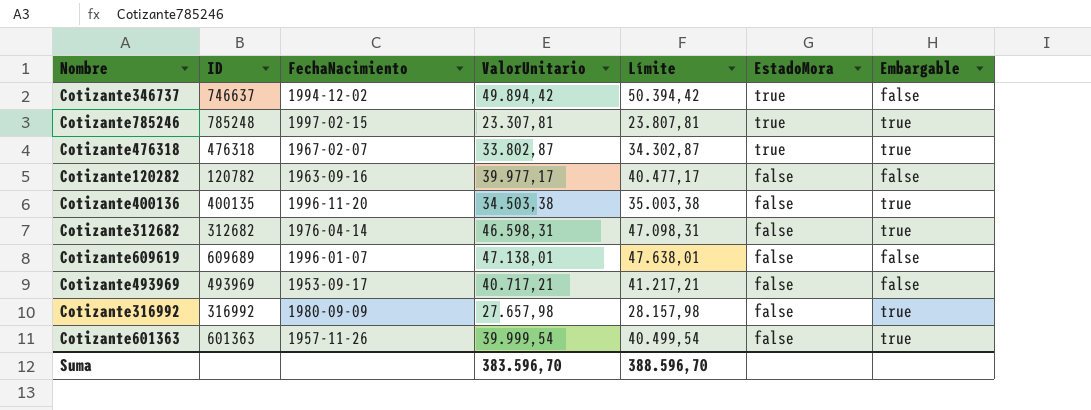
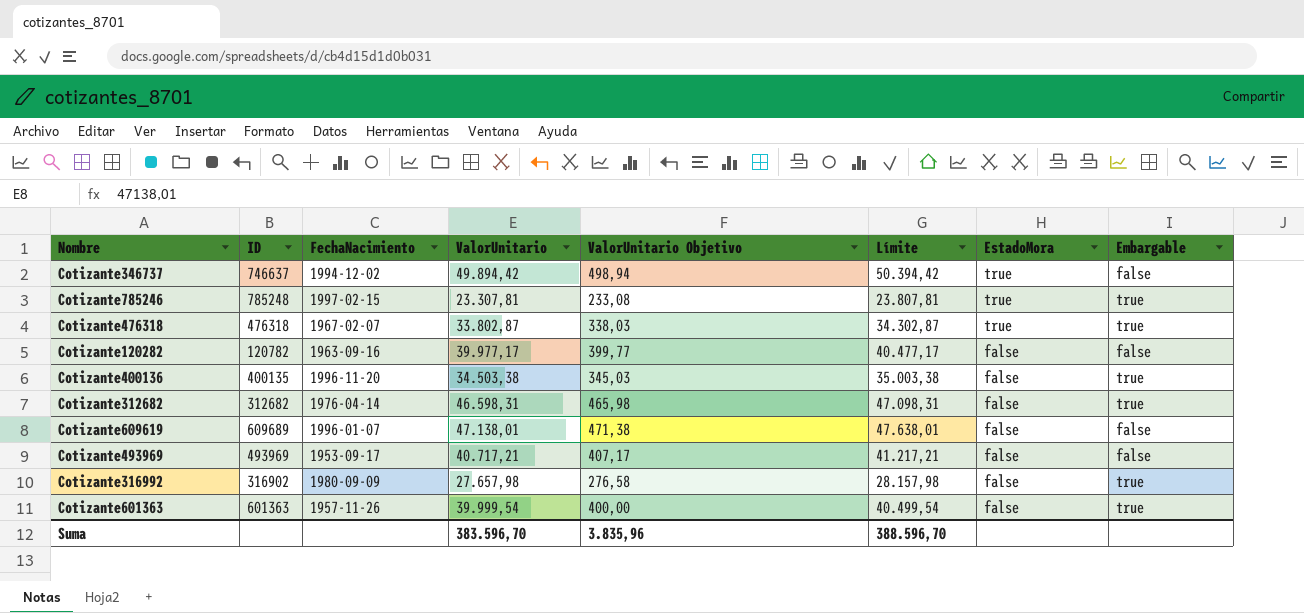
column ValorUnitario Objetivo | formula: none -> [ValorUnitario] * 0,01
Cotizante316992 | ID: 316992 -> 316902

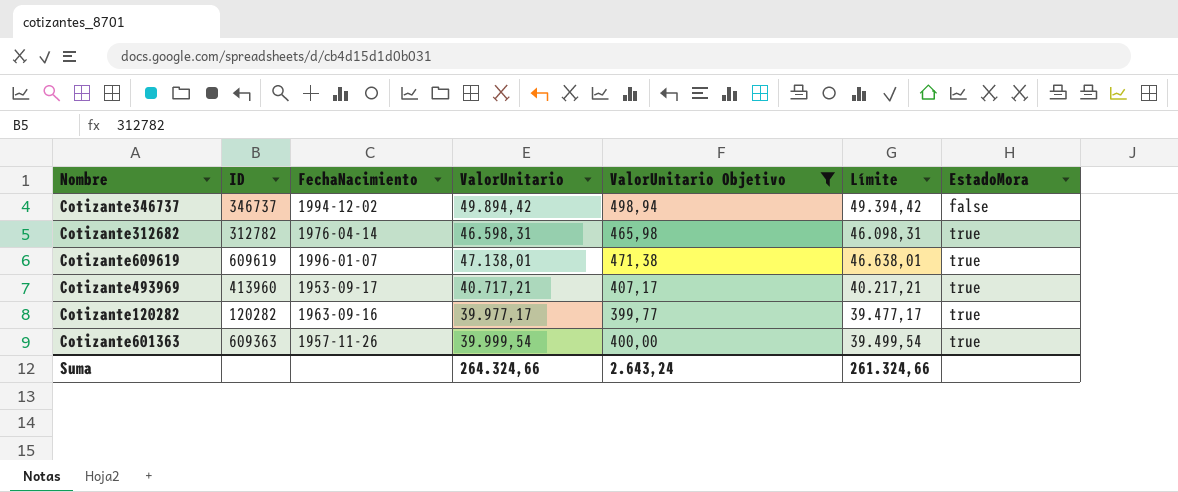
filter: none -> ValorUnitario Objetivo >= 399,77
row order: EstadoMora descending -> EstadoMora ascending
column Embargable | position: 8 -> none
column Límite | formula: [ValorUnitario] + 500 -> [ValorUnitario] - 500
Cotizante346737 | ID: 746637 -> 346737
Cotizante346737 | EstadoMora: true -> false
Cotizante312682 | ID: 312682 -> 312782
Cotizante312682 | EstadoMora: false -> true
Cotizante609619 | ID: 609689 -> 609619
Cotizante609619 | EstadoMora: false -> true
Cotizante493969 | ID: 493969 -> 413960
Cotizante493969 | EstadoMora: false -> true
Cotizante120282 | ID: 120782 -> 120282
Cotizante120282 | EstadoMora: false -> true
Cotizante601363 | ID: 601363 -> 609363
Cotizante601363 | EstadoMora: false -> true
Suma | ValorUnitario: 383.596,70 -> 264.324,66
Suma | ValorUnitario Objetivo: 3.835,96 -> 2.643,24
Suma | Límite: 388.596,70 -> 261.324,66

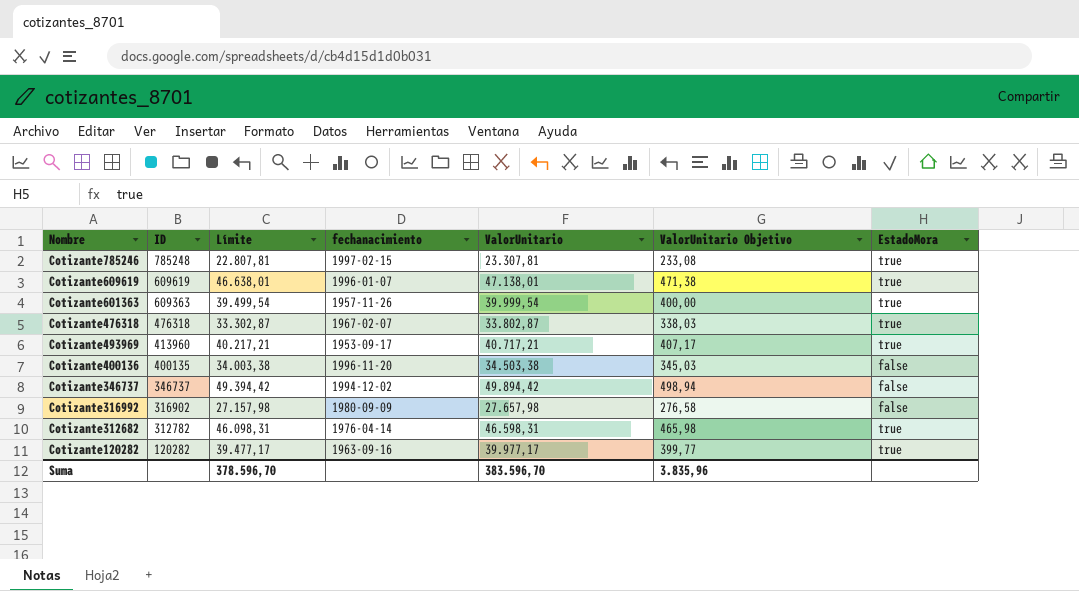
filter: ValorUnitario Objetivo >= 399,77 -> none
row order: EstadoMora ascending -> ID descending
column Límite | position: 6 -> 3
column name: FechaNacimiento -> fechanacimiento
Suma | Límite: 261.324,66 -> 378.596,70
Suma | ValorUnitario: 264.324,66 -> 383.596,70
Suma | ValorUnitario Objetivo: 2.643,24 -> 3.835,96

